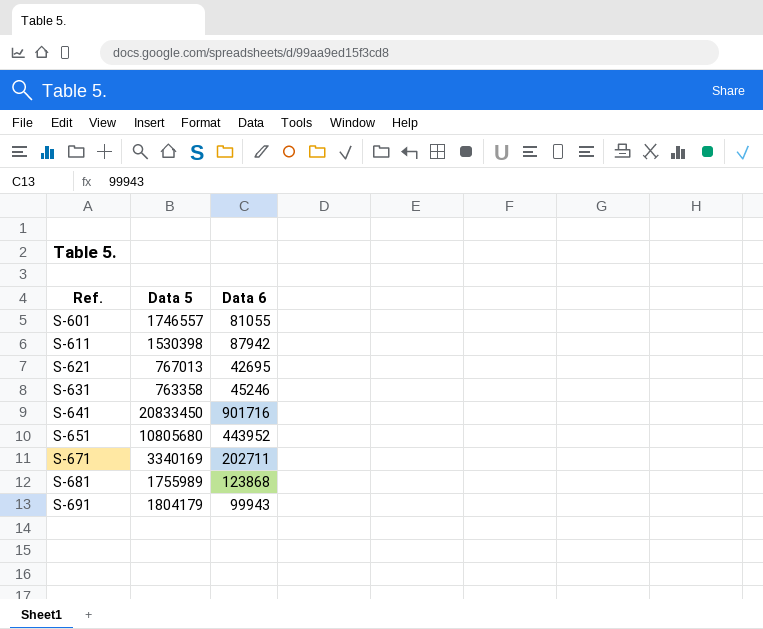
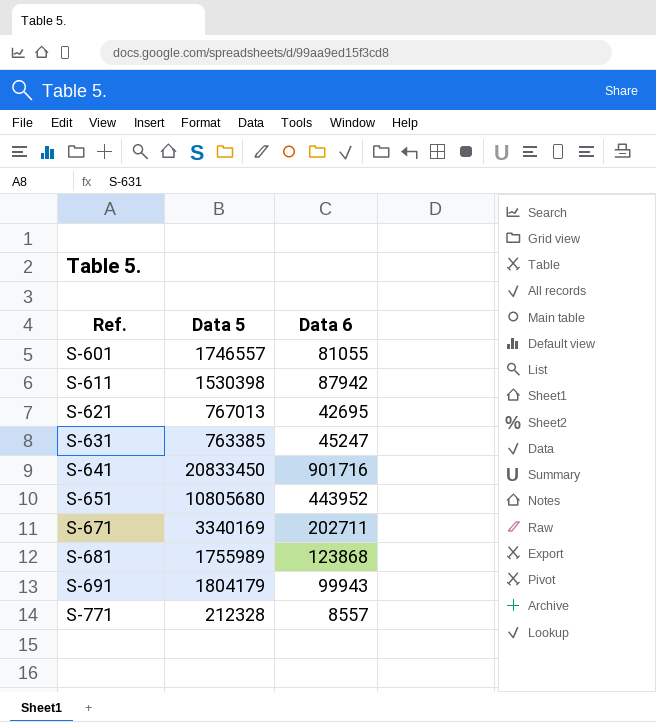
S-631 | Data 5: 763358 -> 763385
S-631 | Data 6: 45246 -> 45247
row S-771: none -> 212328 | 8557

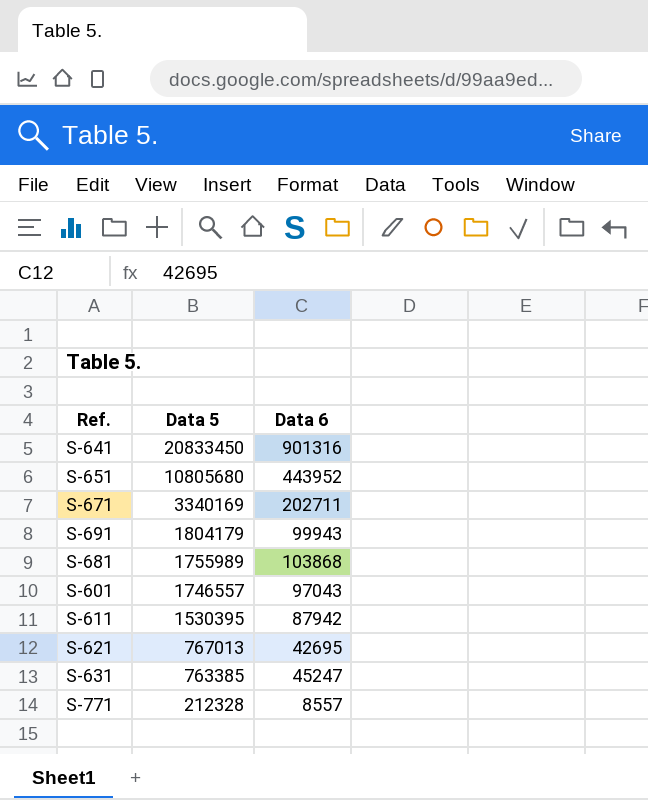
row order: Ref. ascending -> Data 5 descending
S-641 | Data 6: 901716 -> 901316
S-681 | Data 6: 123868 -> 103868
S-601 | Data 6: 81055 -> 97043
S-611 | Data 5: 1530398 -> 1530395

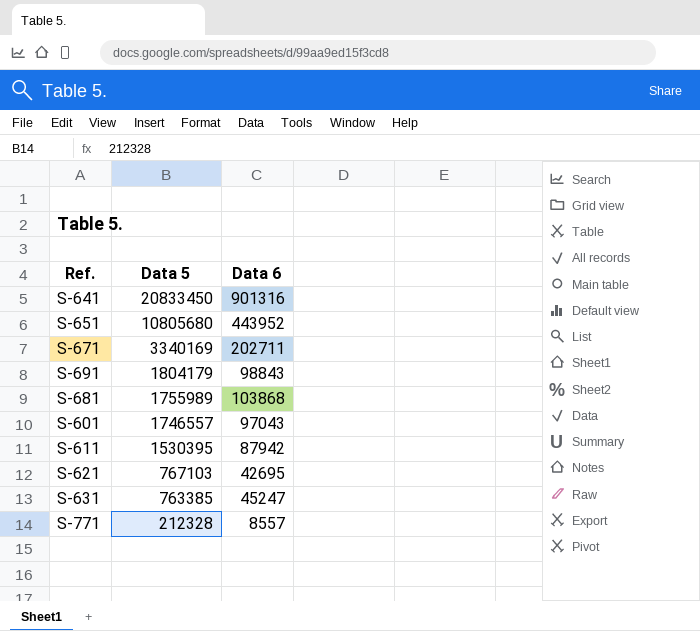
S-691 | Data 6: 99943 -> 98843
S-621 | Data 5: 767013 -> 767103

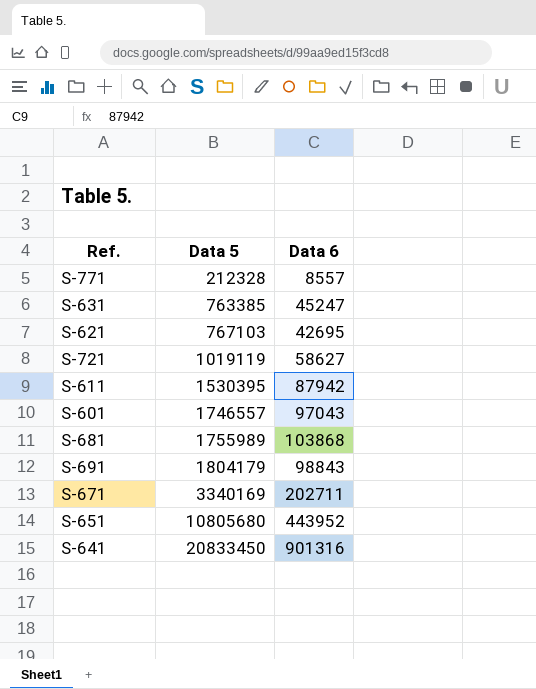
row order: Data 5 descending -> Data 5 ascending
row S-721: none -> 1019119 | 58627

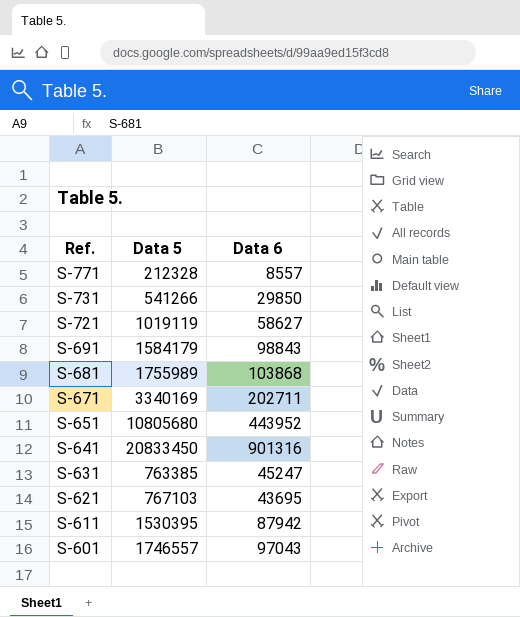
row order: Data 5 ascending -> Ref. descending
row S-731: none -> 541266 | 29850
S-691 | Data 5: 1804179 -> 1584179
S-621 | Data 6: 42695 -> 43695

